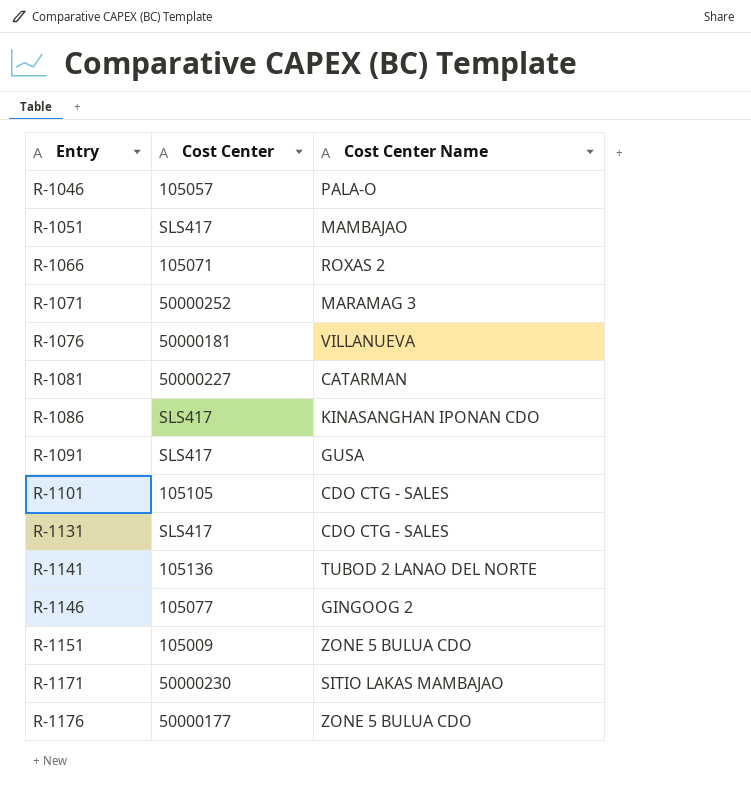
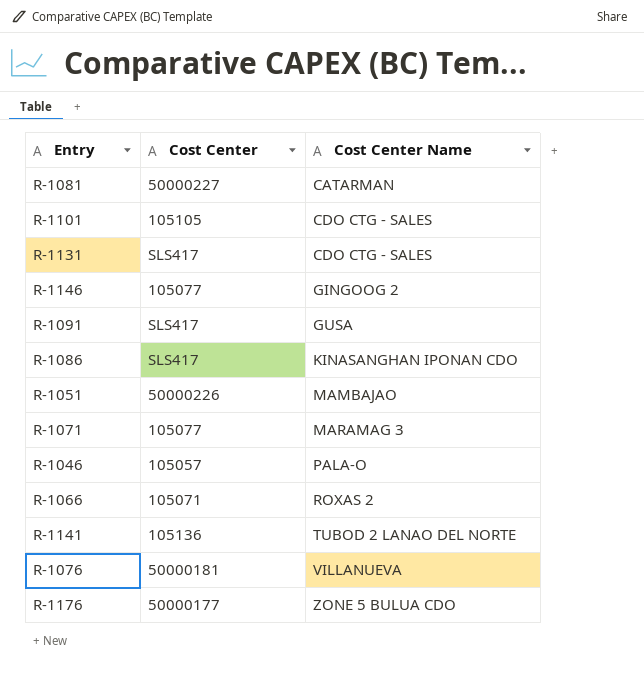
row order: Entry ascending -> Cost Center Name ascending
row R-1151: 105009 | ZONE 5 BULUA CDO -> none
row R-1171: 50000230 | SITIO LAKAS MAMBAJAO -> none
R-1051 | Cost Center: SLS417 -> 50000226
R-1071 | Cost Center: 50000252 -> 105077

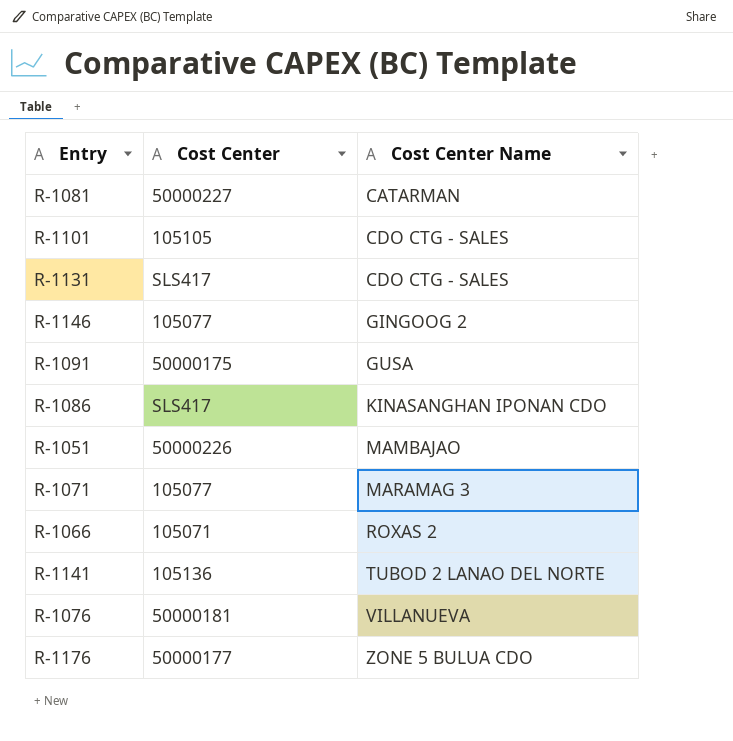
row R-1046: 105057 | PALA-O -> none
R-1091 | Cost Center: SLS417 -> 50000175

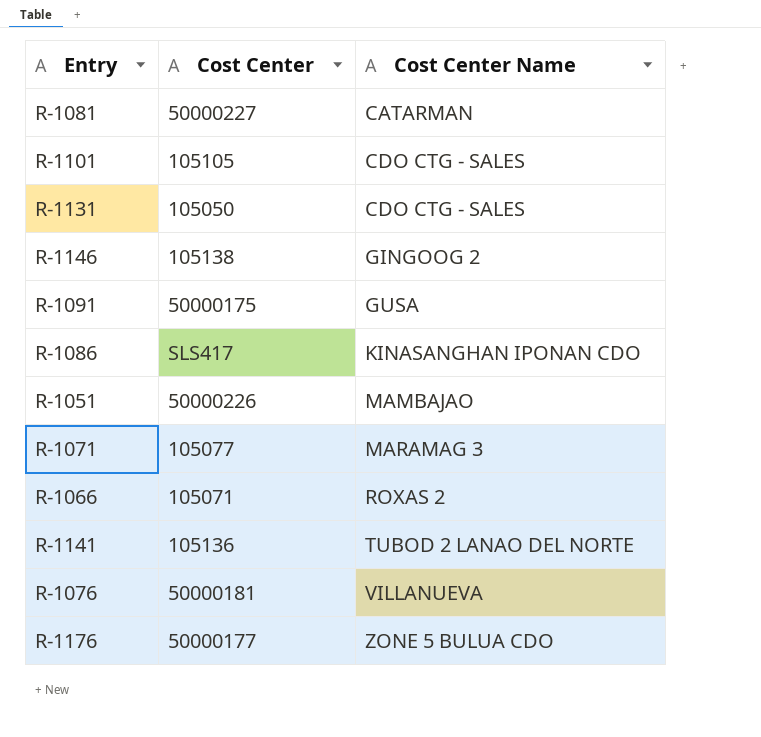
R-1131 | Cost Center: SLS417 -> 105050
R-1146 | Cost Center: 105077 -> 105138

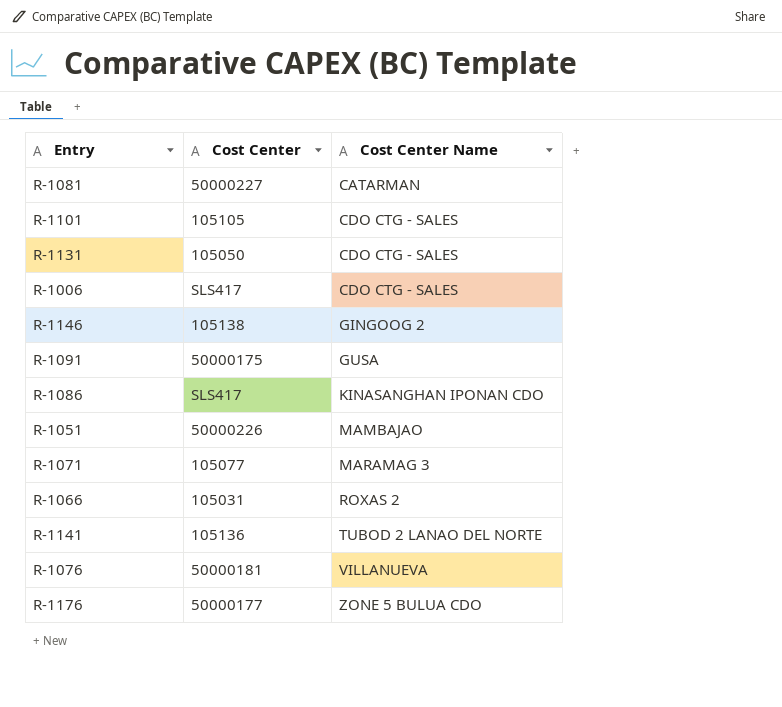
row R-1006: none -> SLS417 | CDO CTG - SALES
R-1066 | Cost Center: 105071 -> 105031

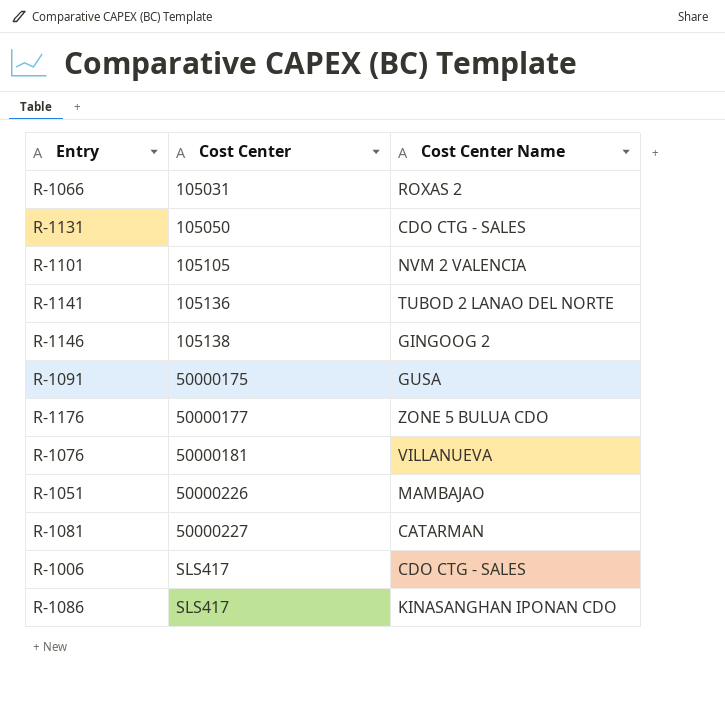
row order: Cost Center Name ascending -> Cost Center ascending
row R-1071: 105077 | MARAMAG 3 -> none
R-1101 | Cost Center Name: CDO CTG - SALES -> NVM 2 VALENCIA

